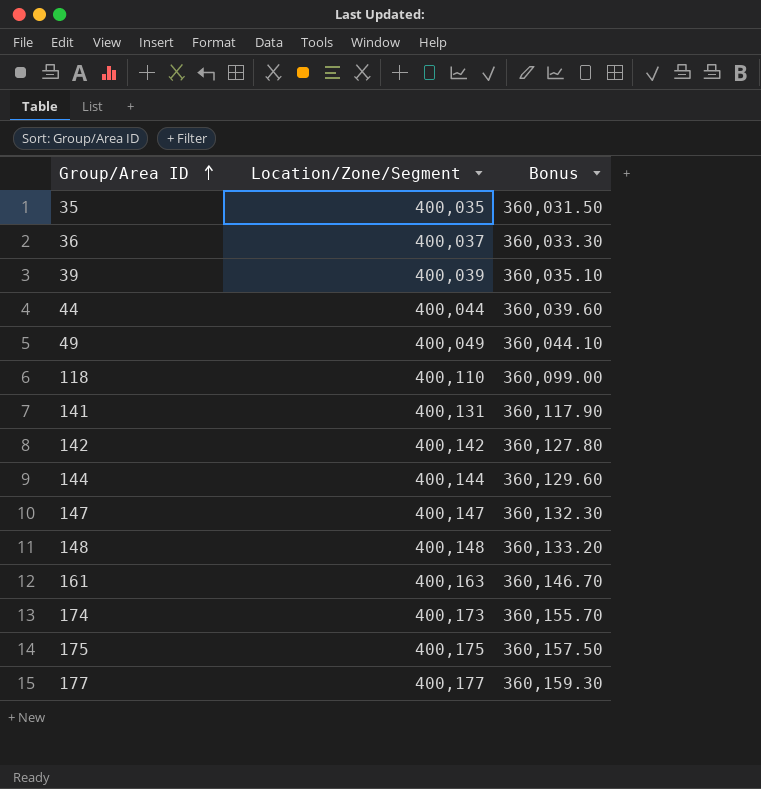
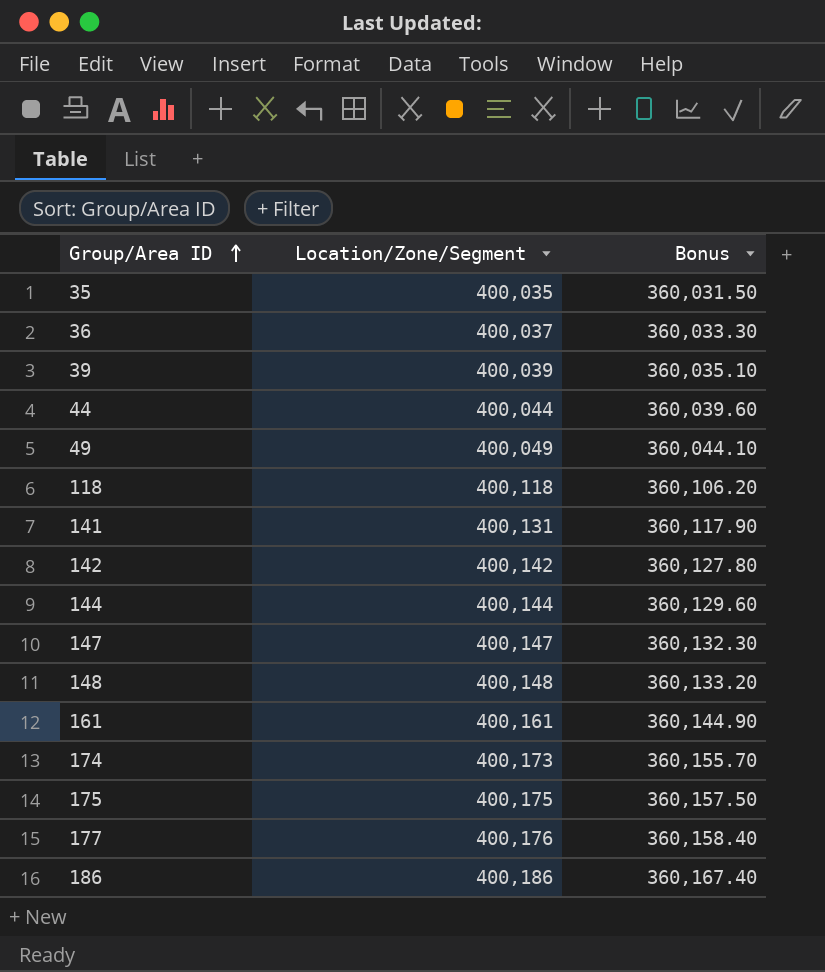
118 | Location/Zone/Segment: 400,110 -> 400,118
118 | Bonus: 360,099.00 -> 360,106.20
161 | Location/Zone/Segment: 400,163 -> 400,161
161 | Bonus: 360,146.70 -> 360,144.90
177 | Location/Zone/Segment: 400,177 -> 400,176
177 | Bonus: 360,159.30 -> 360,158.40
row 186: none -> 400,186 | 360,167.40

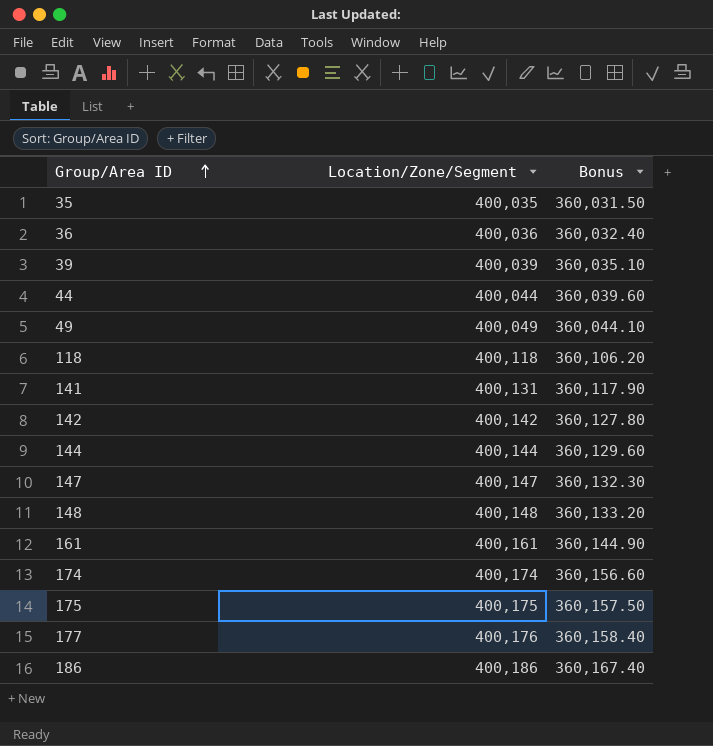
36 | Location/Zone/Segment: 400,037 -> 400,036
36 | Bonus: 360,033.30 -> 360,032.40
174 | Location/Zone/Segment: 400,173 -> 400,174
174 | Bonus: 360,155.70 -> 360,156.60

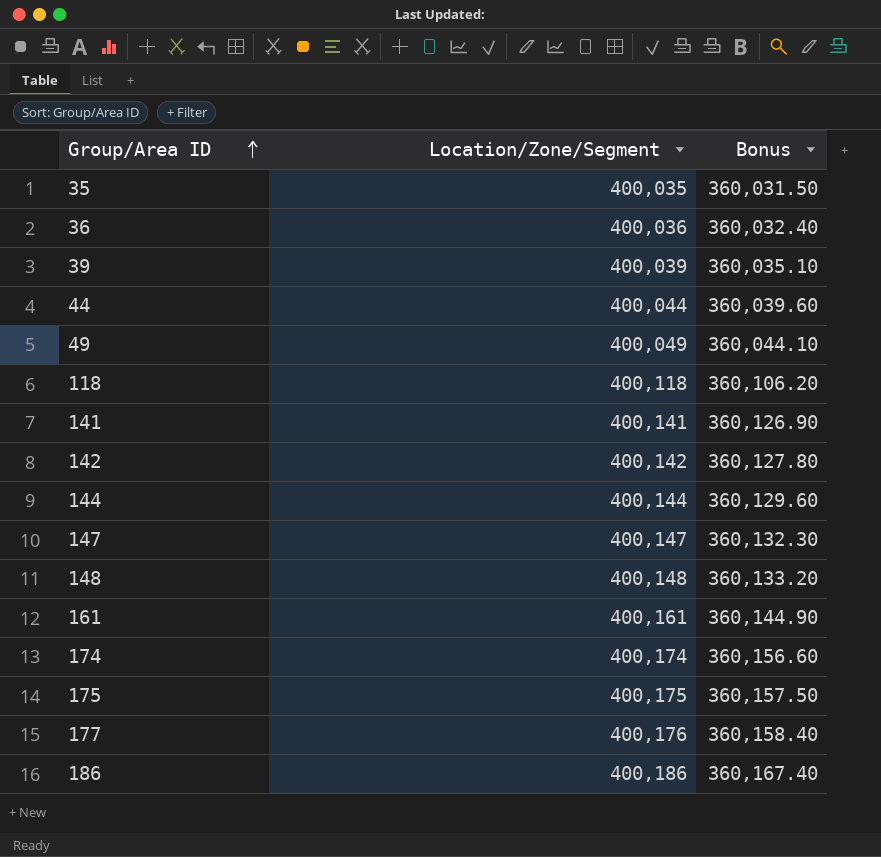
141 | Location/Zone/Segment: 400,131 -> 400,141
141 | Bonus: 360,117.90 -> 360,126.90

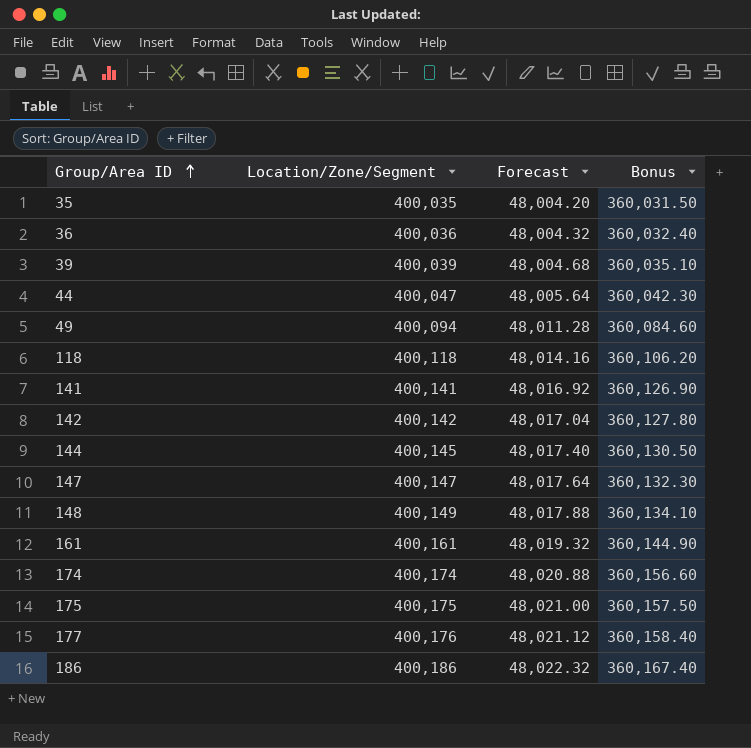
column Forecast | formula: none -> [Location/Zone/Segment] * 0.12
44 | Location/Zone/Segment: 400,044 -> 400,047
44 | Bonus: 360,039.60 -> 360,042.30
49 | Location/Zone/Segment: 400,049 -> 400,094
49 | Bonus: 360,044.10 -> 360,084.60
144 | Location/Zone/Segment: 400,144 -> 400,145
144 | Bonus: 360,129.60 -> 360,130.50
148 | Location/Zone/Segment: 400,148 -> 400,149
148 | Bonus: 360,133.20 -> 360,134.10

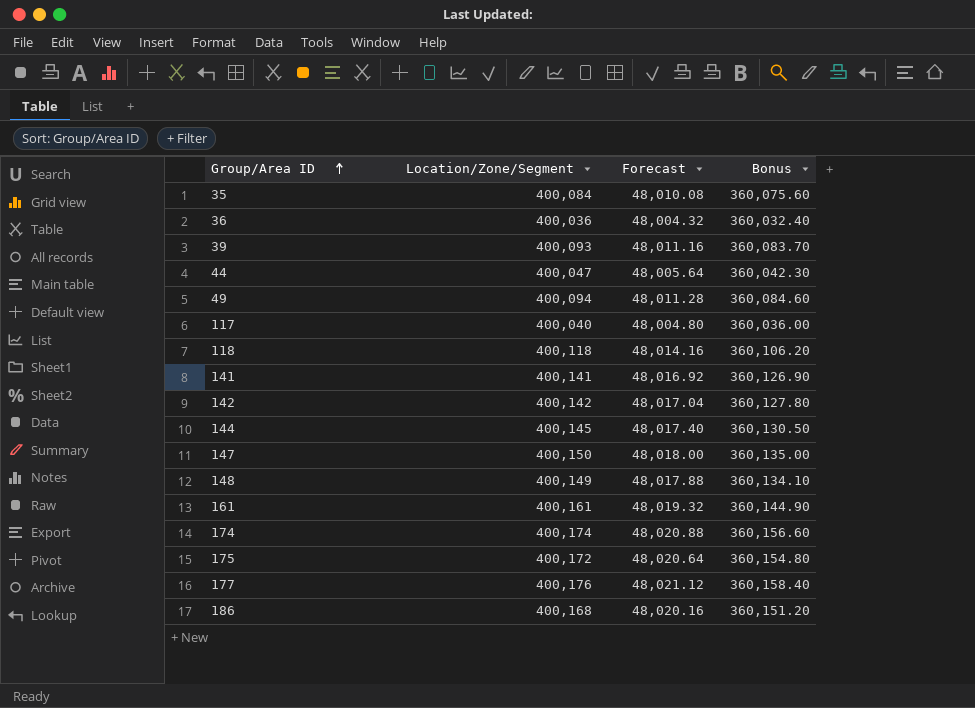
35 | Location/Zone/Segment: 400,035 -> 400,084
35 | Forecast: 48,004.20 -> 48,010.08
35 | Bonus: 360,031.50 -> 360,075.60
39 | Location/Zone/Segment: 400,039 -> 400,093
39 | Forecast: 48,004.68 -> 48,011.16
39 | Bonus: 360,035.10 -> 360,083.70
row 117: none -> 400,040 | 48,004.80 | 360,036.00
147 | Location/Zone/Segment: 400,147 -> 400,150
147 | Forecast: 48,017.64 -> 48,018.00
147 | Bonus: 360,132.30 -> 360,135.00
175 | Location/Zone/Segment: 400,175 -> 400,172
175 | Forecast: 48,021.00 -> 48,020.64
175 | Bonus: 360,157.50 -> 360,154.80
186 | Location/Zone/Segment: 400,186 -> 400,168
186 | Forecast: 48,022.32 -> 48,020.16
186 | Bonus: 360,167.40 -> 360,151.20

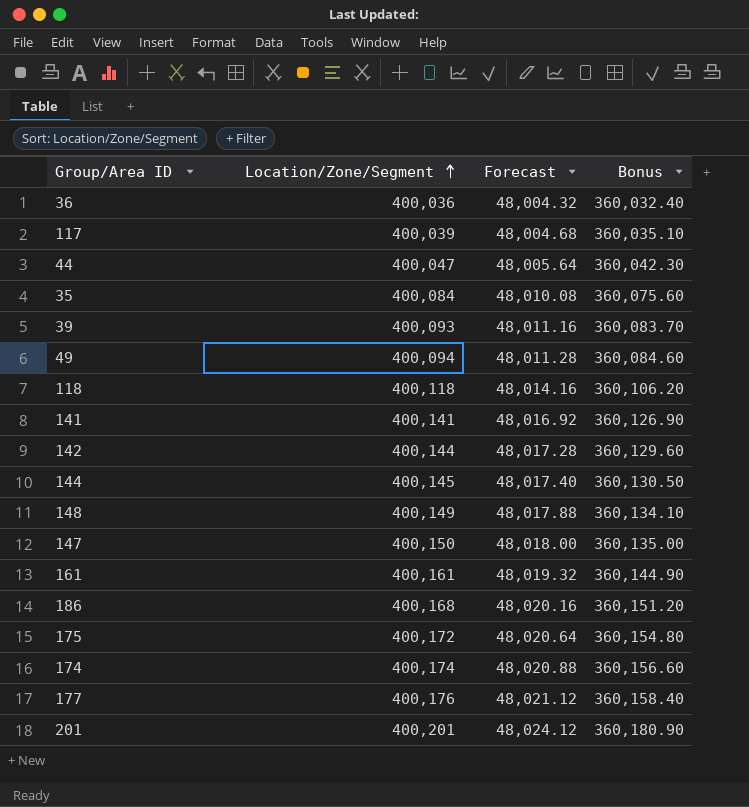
row order: Group/Area ID ascending -> Location/Zone/Segment ascending
117 | Location/Zone/Segment: 400,040 -> 400,039
117 | Forecast: 48,004.80 -> 48,004.68
117 | Bonus: 360,036.00 -> 360,035.10
142 | Location/Zone/Segment: 400,142 -> 400,144
142 | Forecast: 48,017.04 -> 48,017.28
142 | Bonus: 360,127.80 -> 360,129.60
row 201: none -> 400,201 | 48,024.12 | 360,180.90

